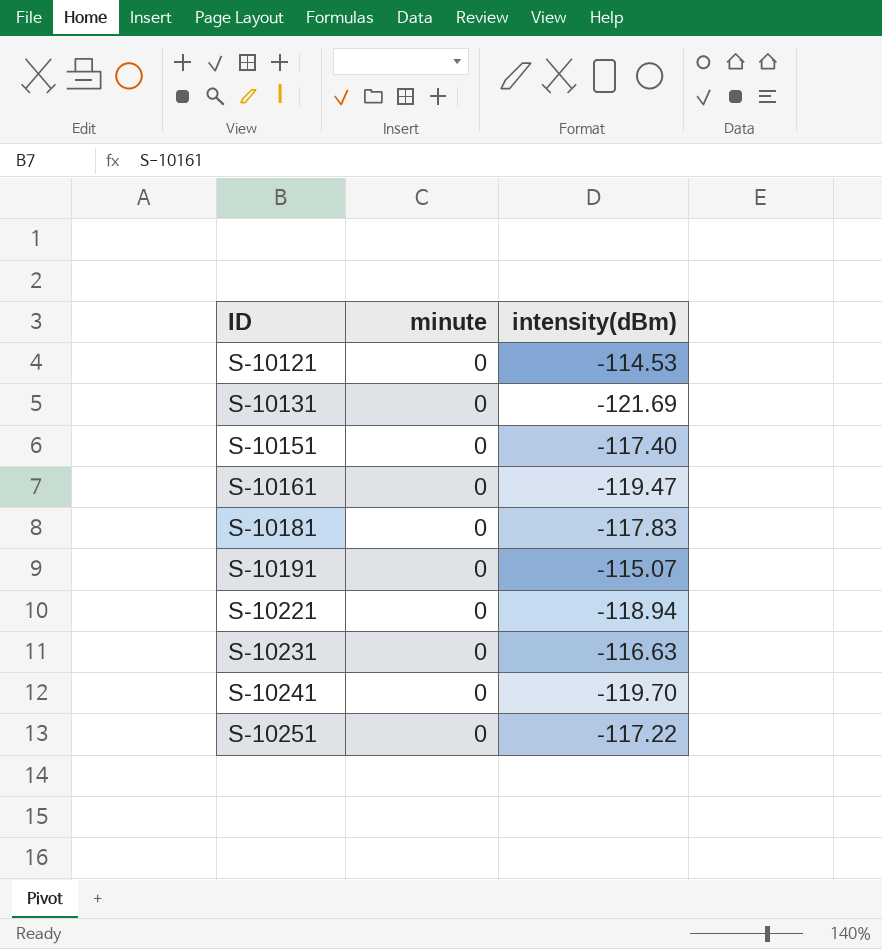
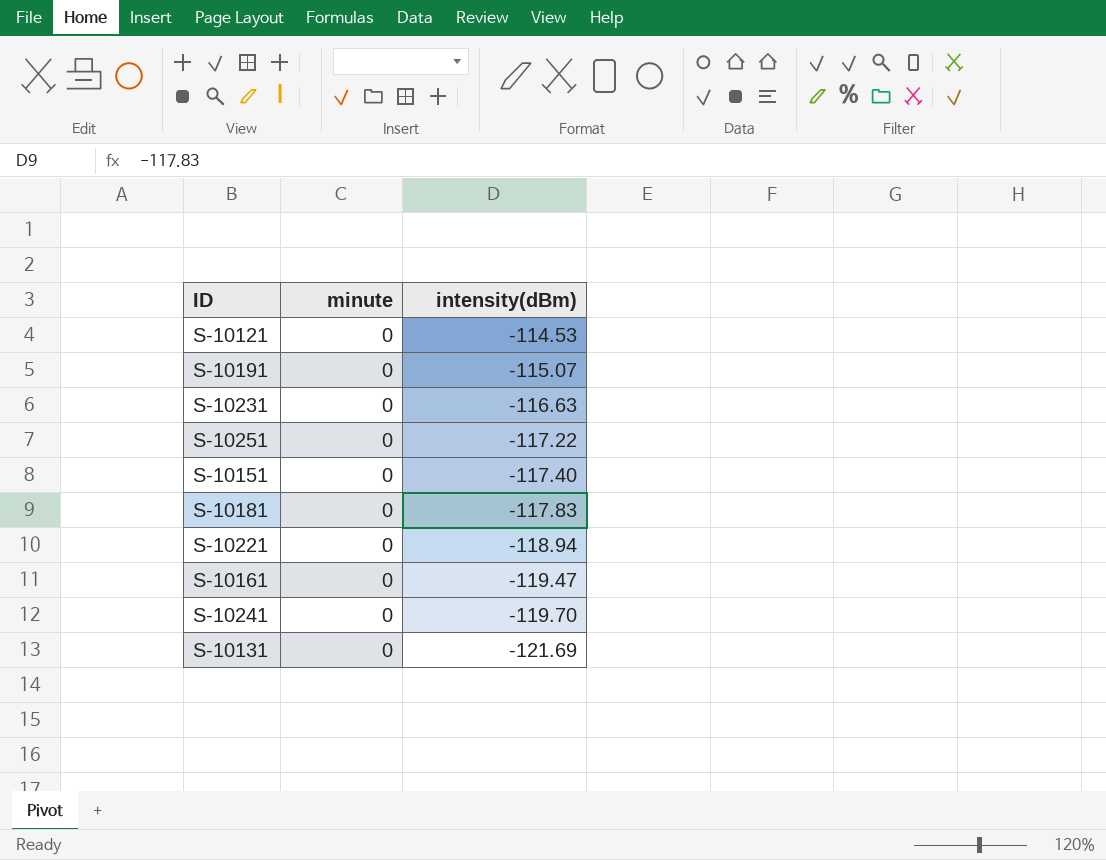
row order: ID ascending -> intensity(dBm) descending

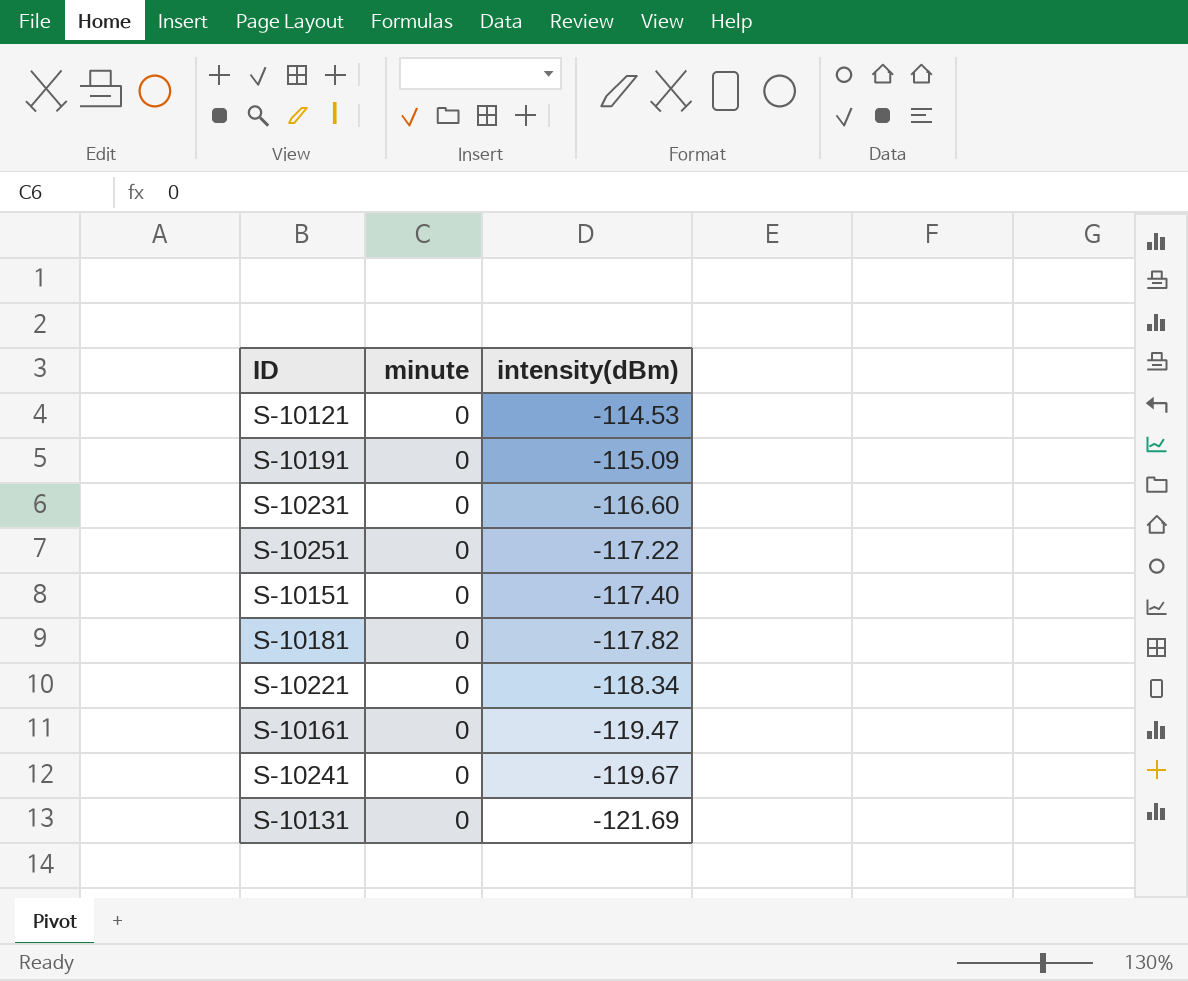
S-10191 | intensity(dBm): -115.07 -> -115.09
S-10231 | intensity(dBm): -116.63 -> -116.60
S-10181 | intensity(dBm): -117.83 -> -117.82
S-10221 | intensity(dBm): -118.94 -> -118.34
S-10241 | intensity(dBm): -119.70 -> -119.67

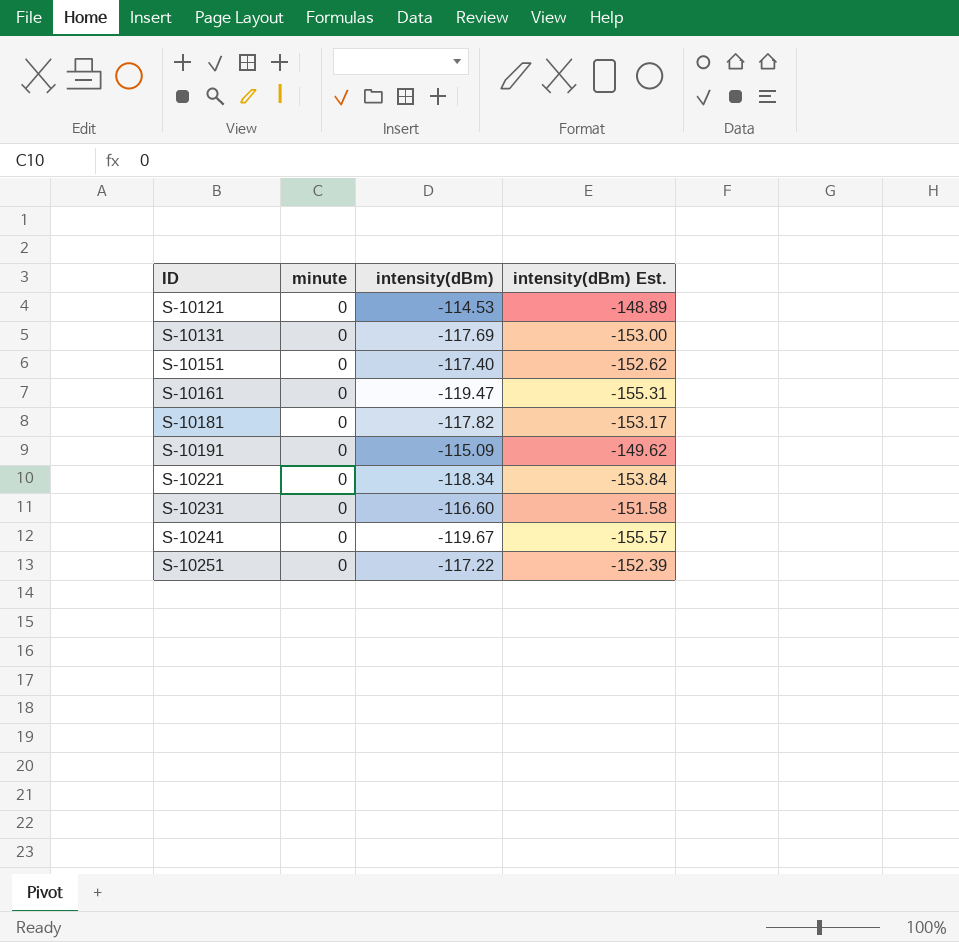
row order: intensity(dBm) descending -> ID ascending
column intensity(dBm) Est. | formula: none -> [intensity(dBm)] * 1.3
S-10131 | intensity(dBm): -121.69 -> -117.69

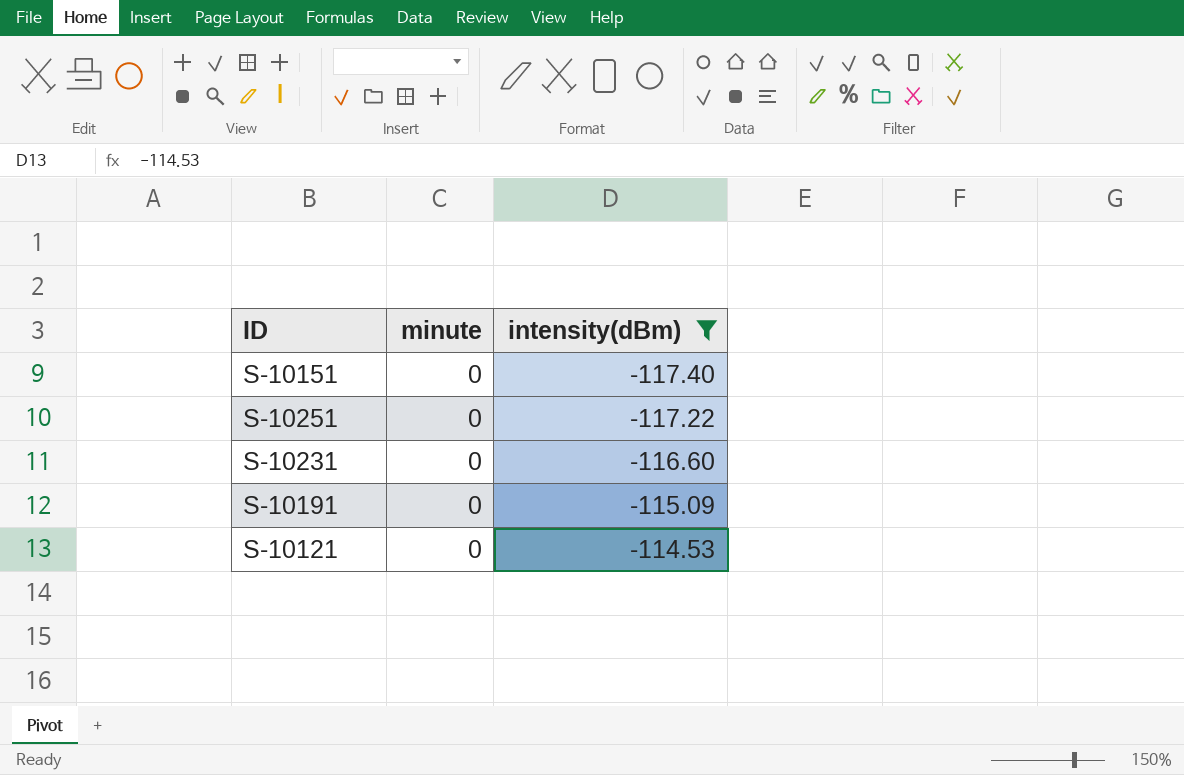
filter: none -> intensity(dBm) >= -117.40
row order: ID ascending -> intensity(dBm) ascending
column intensity(dBm) Est. | formula: [intensity(dBm)] * 1.3 -> none

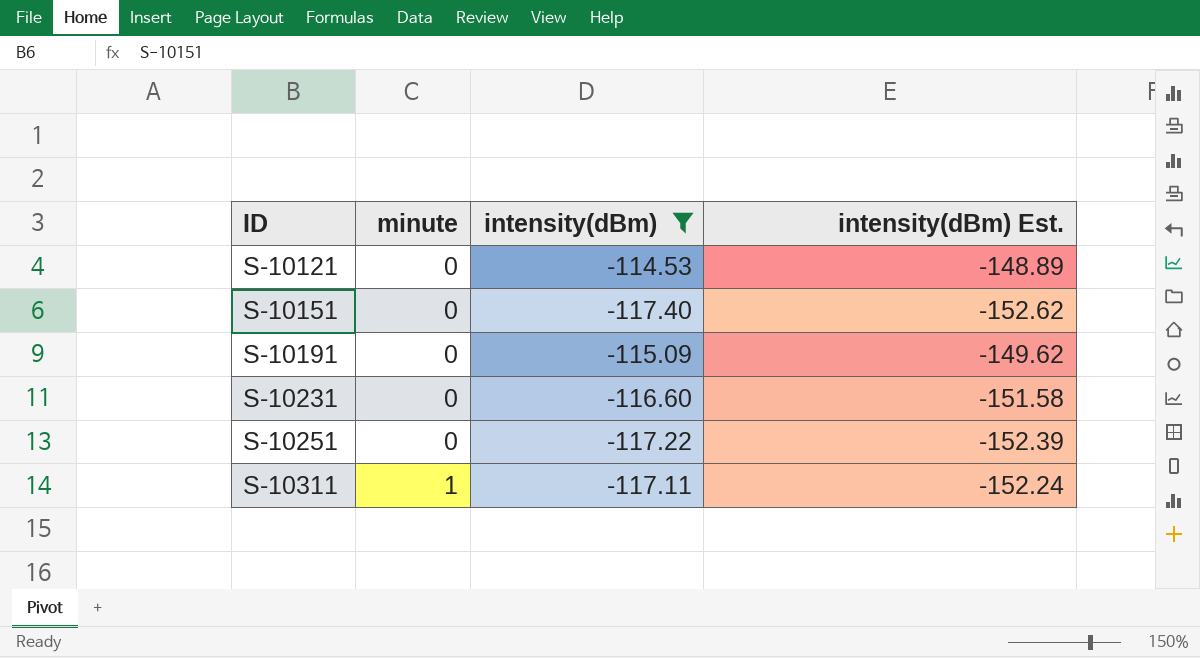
row order: intensity(dBm) ascending -> ID ascending
column intensity(dBm) Est. | formula: none -> [intensity(dBm)] * 1.3
row S-10311: none -> 1 | -117.11 | -152.24

